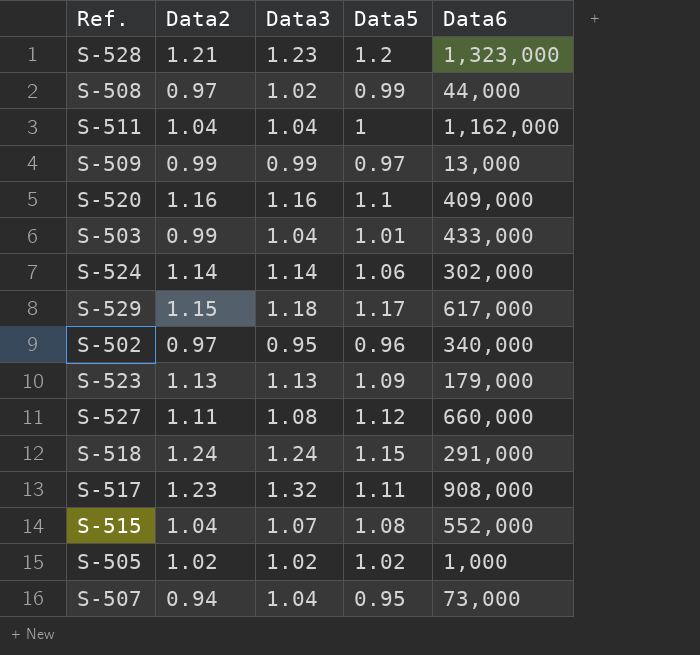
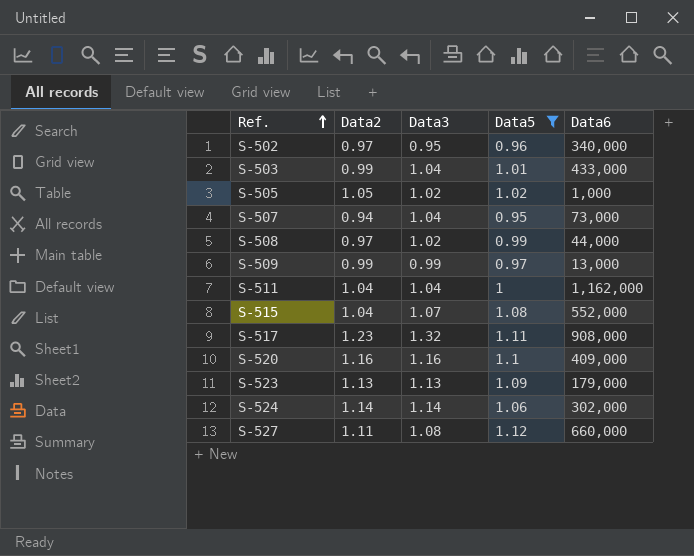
filter: none -> Data5 <= 1.12
row order: none -> Ref. ascending
S-505 | Data2: 1.02 -> 1.05

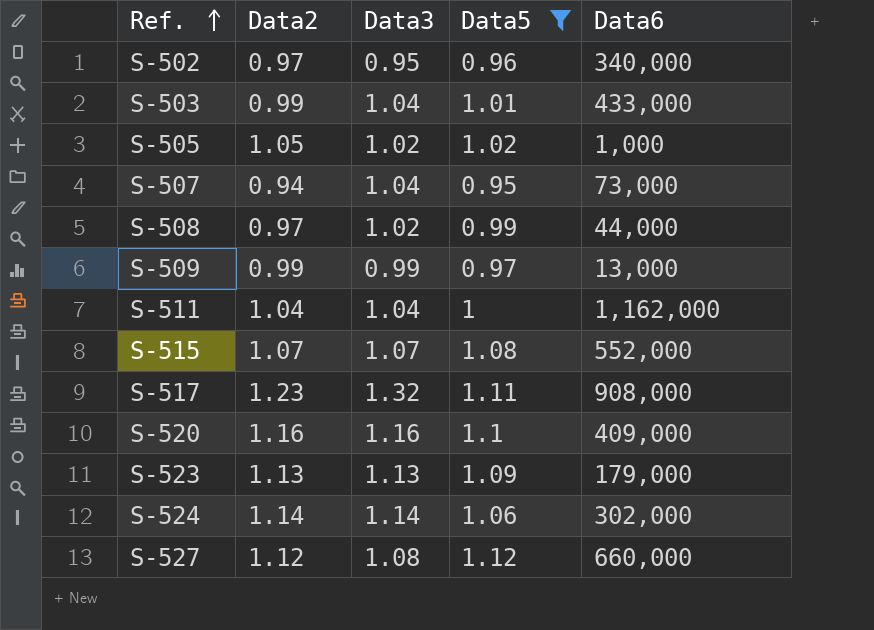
S-515 | Data2: 1.04 -> 1.07
S-527 | Data2: 1.11 -> 1.12

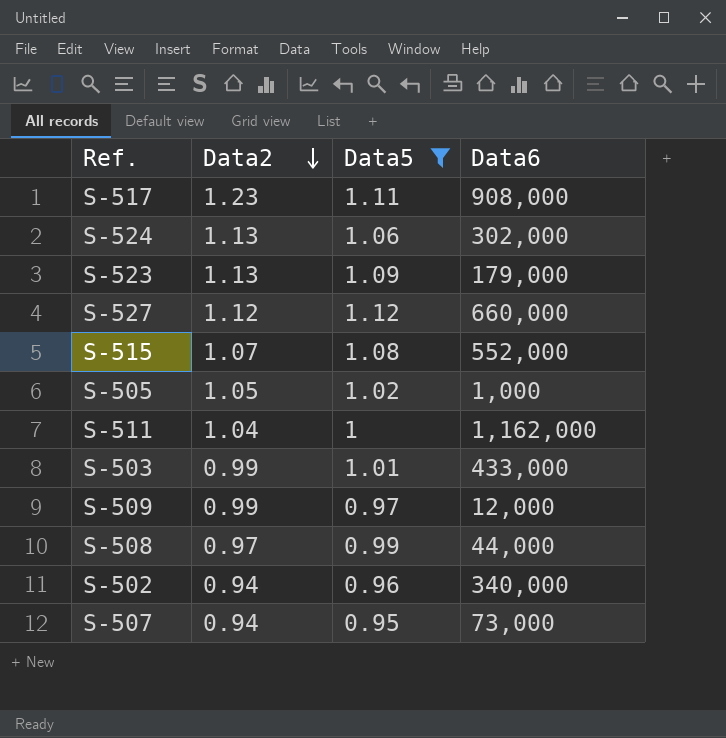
row order: Ref. ascending -> Data2 descending
column Data3 | position: 3 -> none
row S-520: 1.16 | 1.16 | 1.1 | 409,000 -> none
S-524 | Data2: 1.14 -> 1.13
S-509 | Data6: 13,000 -> 12,000
S-502 | Data2: 0.97 -> 0.94

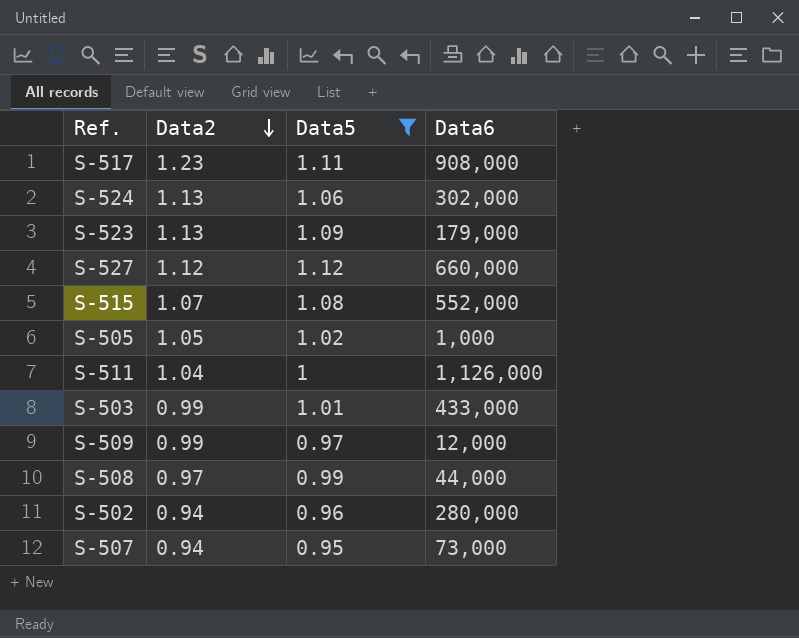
S-511 | Data6: 1,162,000 -> 1,126,000
S-502 | Data6: 340,000 -> 280,000

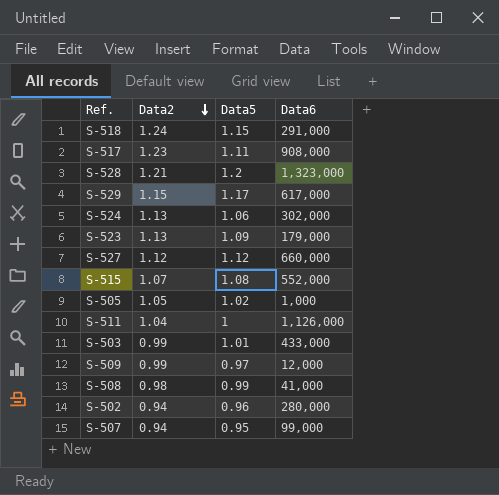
filter: Data5 <= 1.12 -> none
S-508 | Data2: 0.97 -> 0.98
S-508 | Data6: 44,000 -> 41,000
S-507 | Data6: 73,000 -> 99,000

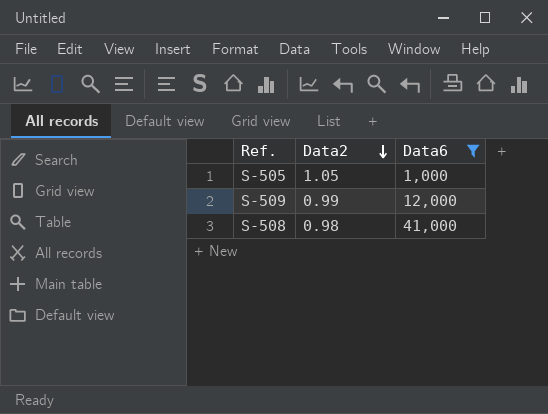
filter: none -> Data6 <= 41,000
column Data5 | position: 3 -> none

